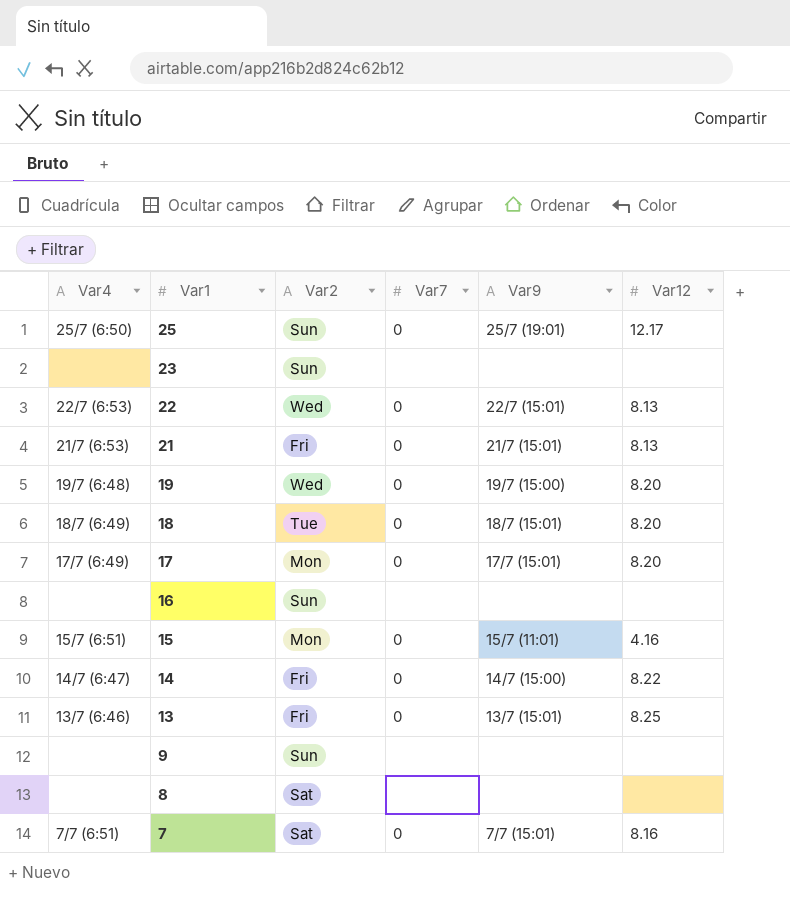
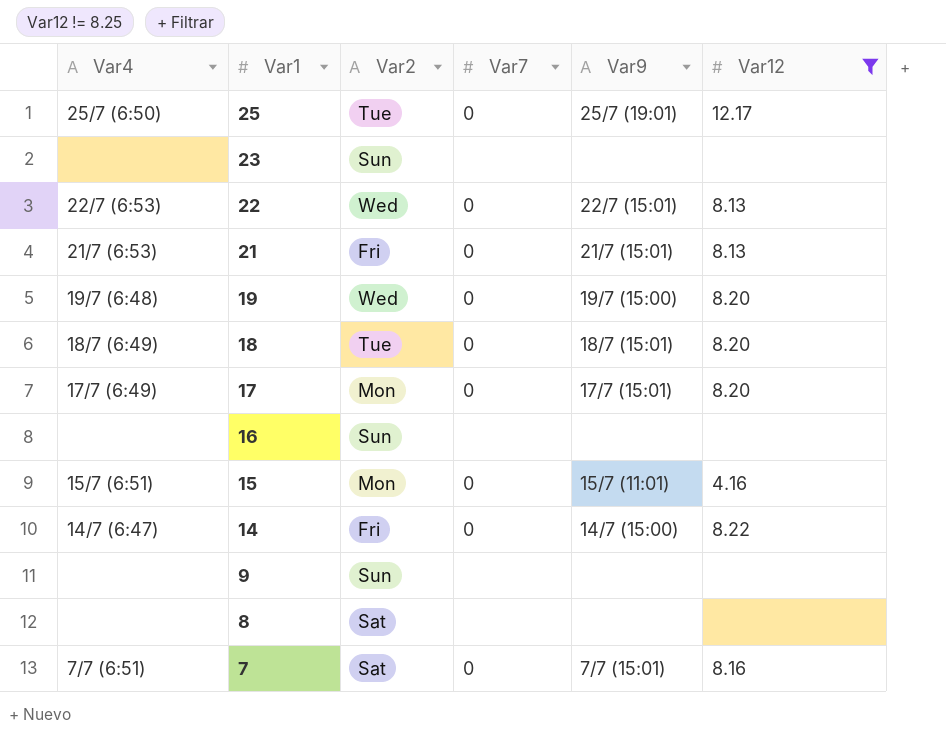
filter: none -> Var12 != 8.25
25 | Var2: Sun -> Tue

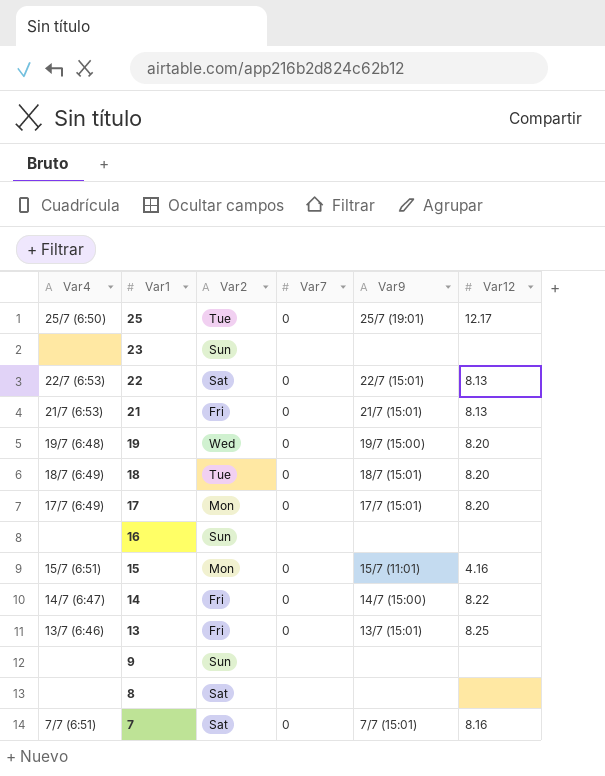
filter: Var12 != 8.25 -> none
22 | Var2: Wed -> Sat

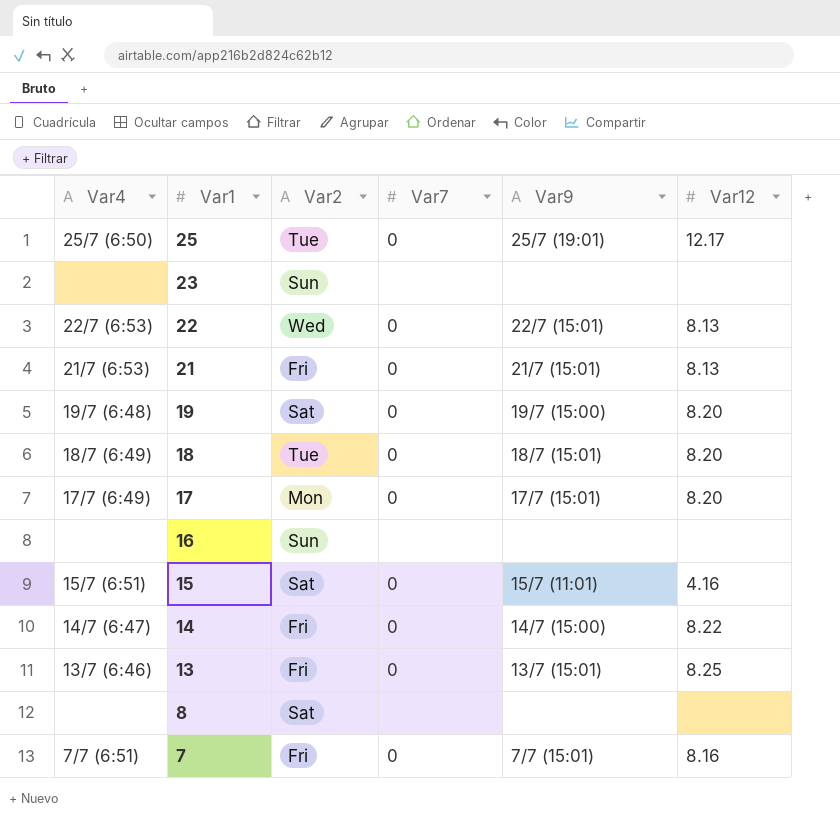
row 9: none | Sun | none | none | none -> none
22 | Var2: Sat -> Wed
19 | Var2: Wed -> Sat
15 | Var2: Mon -> Sat
7 | Var2: Sat -> Fri

